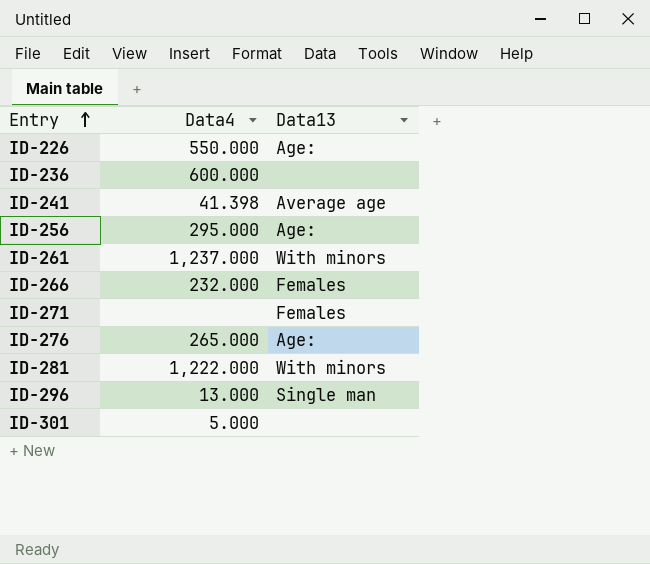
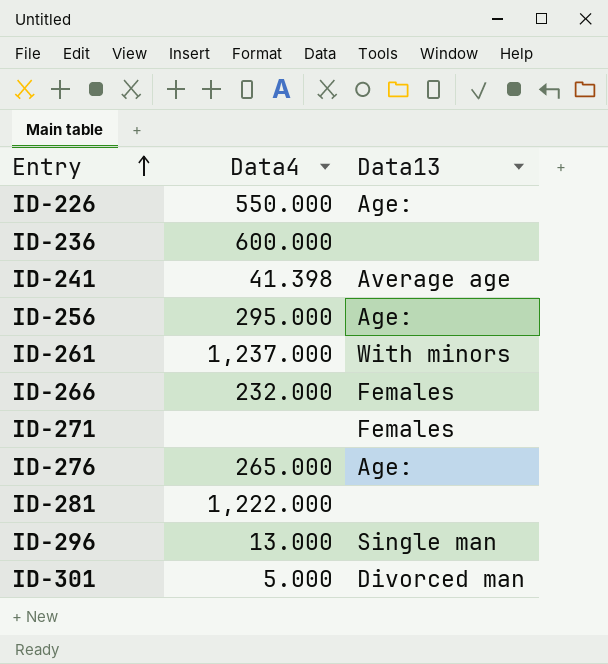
ID-281 | Data13: With minors -> none
ID-301 | Data13: none -> Divorced man

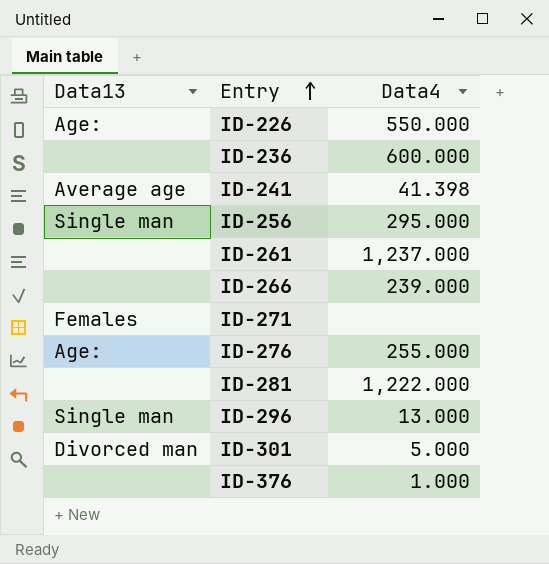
column Data13 | position: 3 -> 1
ID-256 | Data13: Age: -> Single man
ID-261 | Data13: With minors -> none
ID-266 | Data13: Females -> none
ID-266 | Data4: 232.000 -> 239.000
ID-276 | Data4: 265.000 -> 255.000
row ID-376: none -> none | 1.000

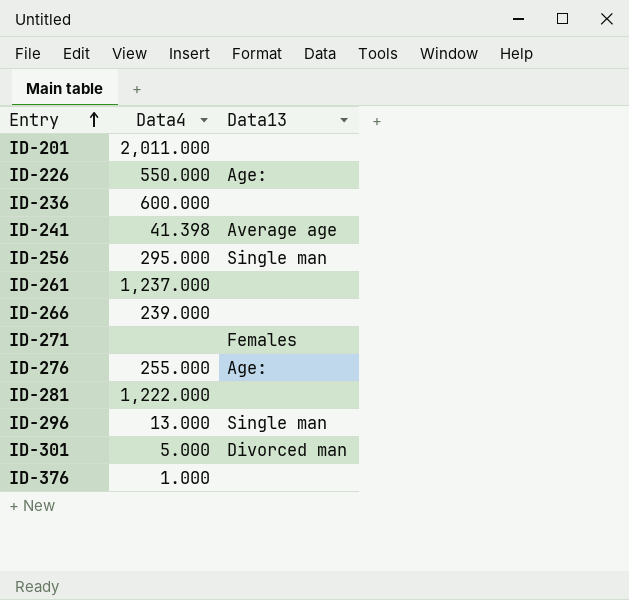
column Data13 | position: 1 -> 3
row ID-201: none -> 2,011.000 | none

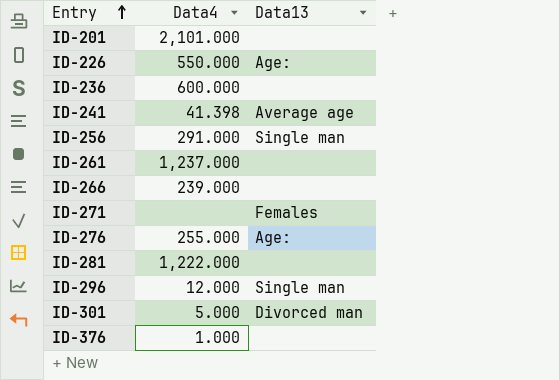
ID-201 | Data4: 2,011.000 -> 2,101.000
ID-256 | Data4: 295.000 -> 291.000
ID-296 | Data4: 13.000 -> 12.000

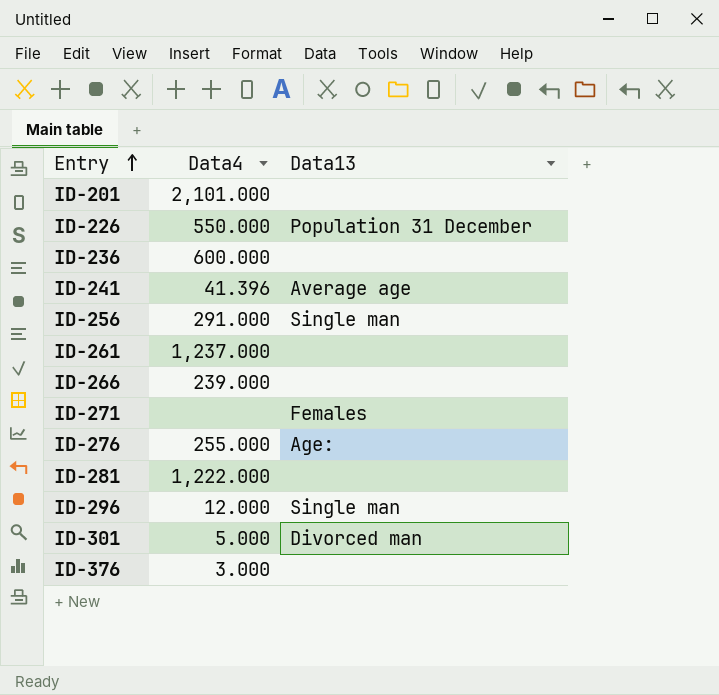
ID-226 | Data13: Age: -> Population 31 December
ID-241 | Data4: 41.398 -> 41.396
ID-376 | Data4: 1.000 -> 3.000

